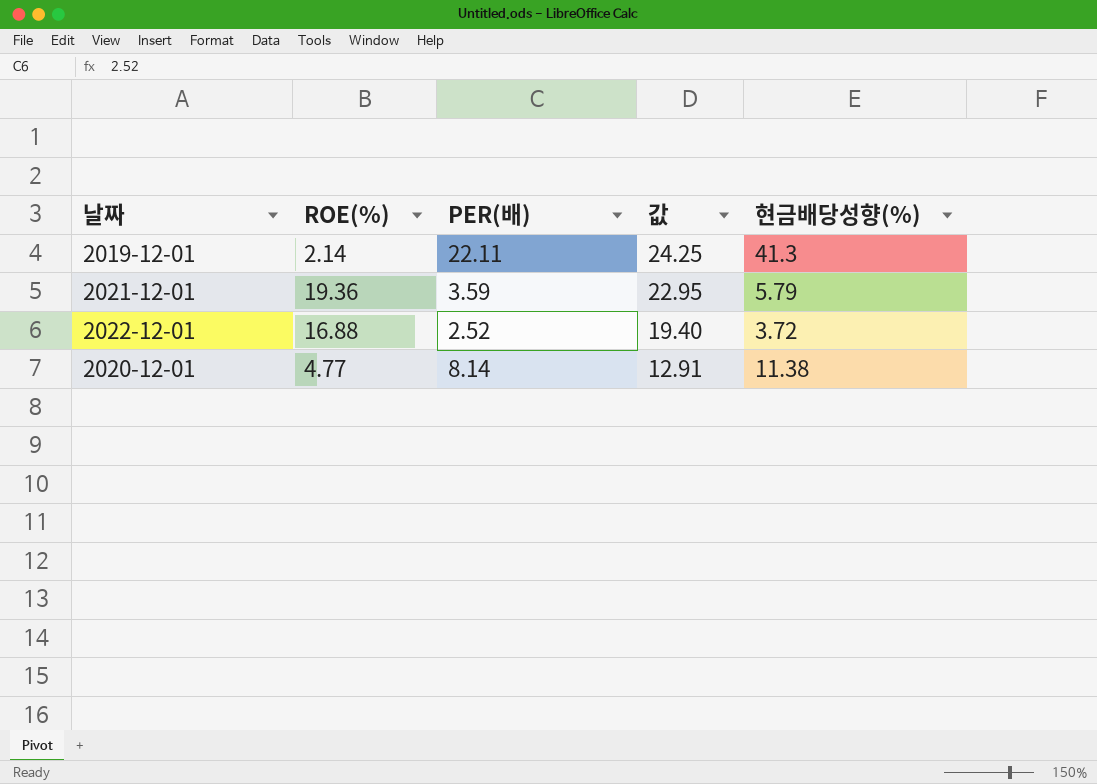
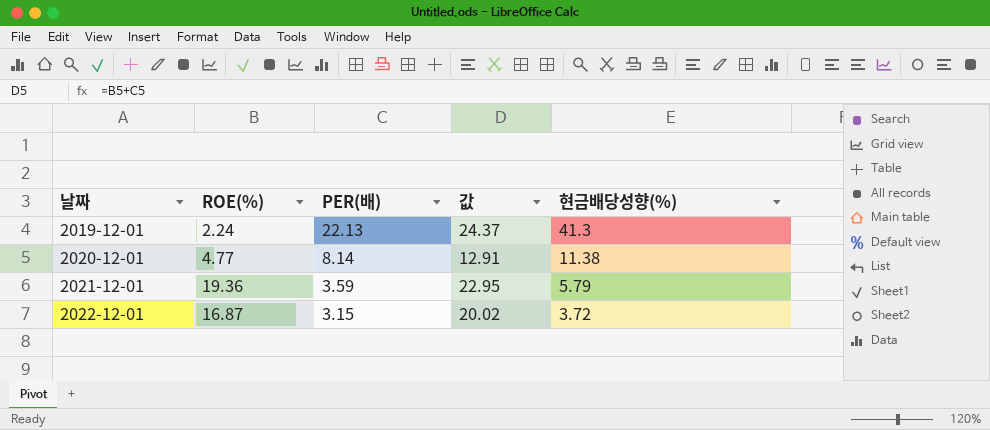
row order: 값 descending -> 날짜 ascending
2019-12-01 | ROE(%): 2.14 -> 2.24
2019-12-01 | PER(배): 22.11 -> 22.13
2019-12-01 | 값: 24.25 -> 24.37
2022-12-01 | ROE(%): 16.88 -> 16.87
2022-12-01 | PER(배): 2.52 -> 3.15
2022-12-01 | 값: 19.40 -> 20.02

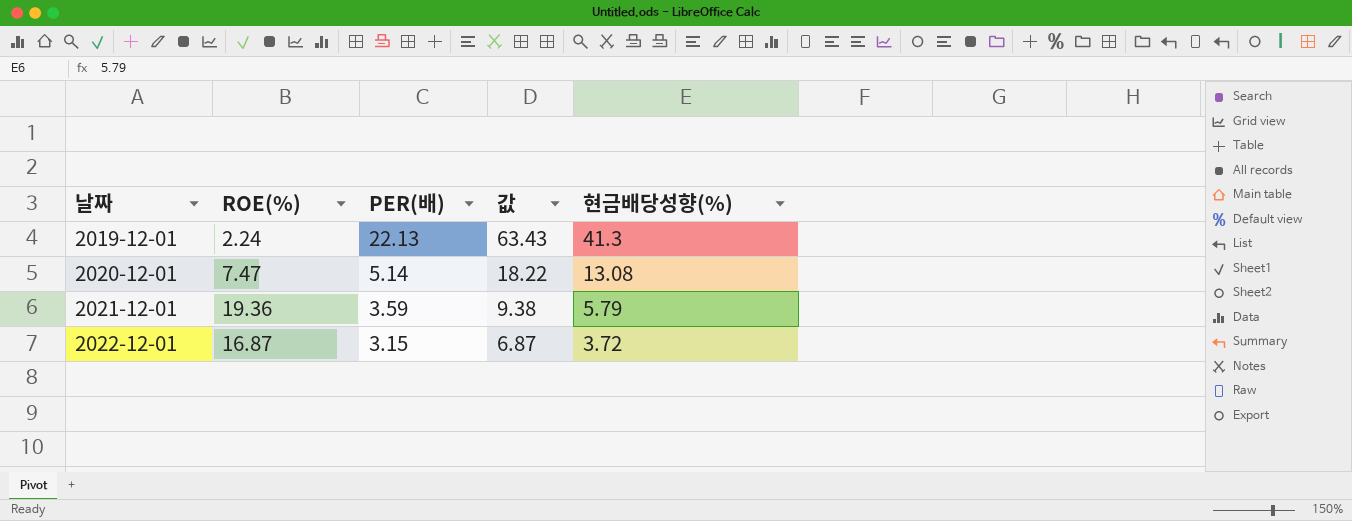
column 값 | formula: [ROE(%)] + [PER(배)] -> [PER(배)] + [현금배당성향(%)]
2020-12-01 | ROE(%): 4.77 -> 7.47
2020-12-01 | PER(배): 8.14 -> 5.14
2020-12-01 | 현금배당성향(%): 11.38 -> 13.08

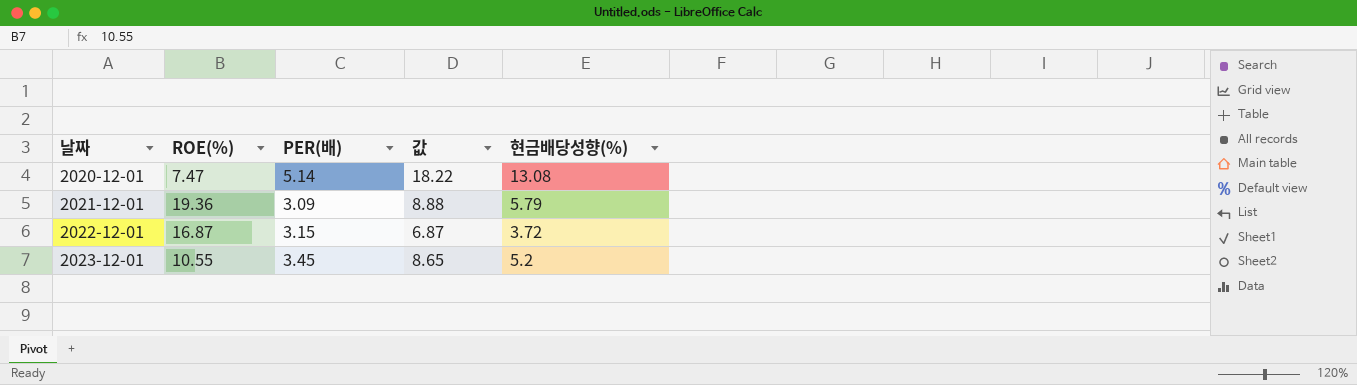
row 2019-12-01: 2.24 | 22.13 | 63.43 | 41.3 -> none
2021-12-01 | PER(배): 3.59 -> 3.09
2021-12-01 | 값: 9.38 -> 8.88
row 2023-12-01: none -> 10.55 | 3.45 | 8.65 | 5.2

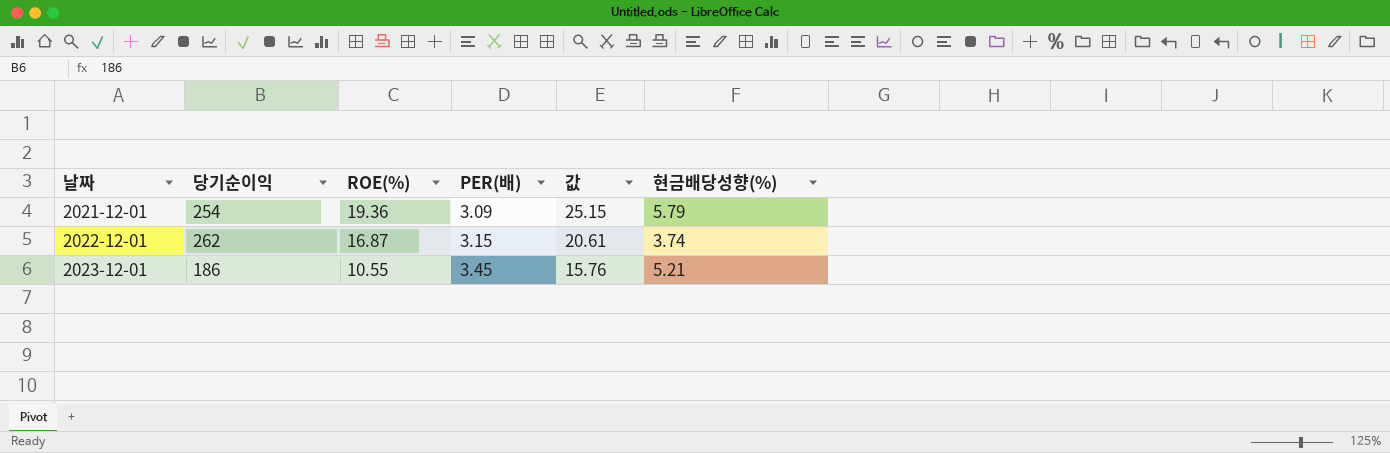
column 당기순이익 | position: none -> 2
column 값 | formula: [PER(배)] + [현금배당성향(%)] -> [ROE(%)] + [현금배당성향(%)]
row 2020-12-01: 7.47 | 5.14 | 18.22 | 13.08 -> none
2022-12-01 | 현금배당성향(%): 3.72 -> 3.74
2023-12-01 | 현금배당성향(%): 5.2 -> 5.21

